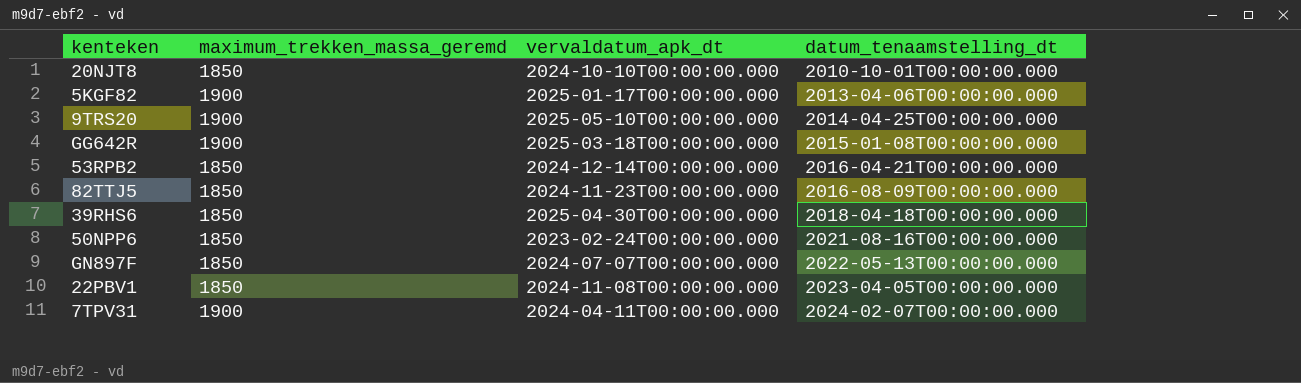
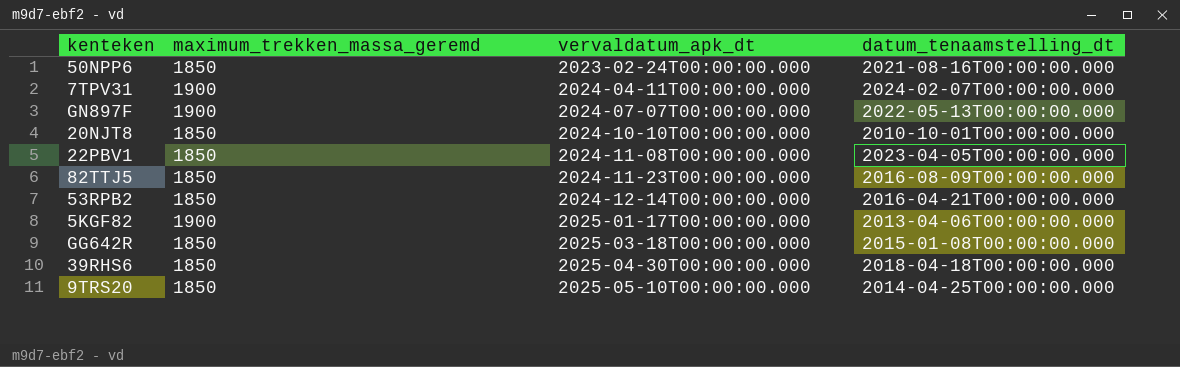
row order: datum_tenaamstelling_dt ascending -> vervaldatum_apk_dt ascending
GN897F | maximum_trekken_massa_geremd: 1850 -> 1900
GG642R | maximum_trekken_massa_geremd: 1900 -> 1850
9TRS20 | maximum_trekken_massa_geremd: 1900 -> 1850

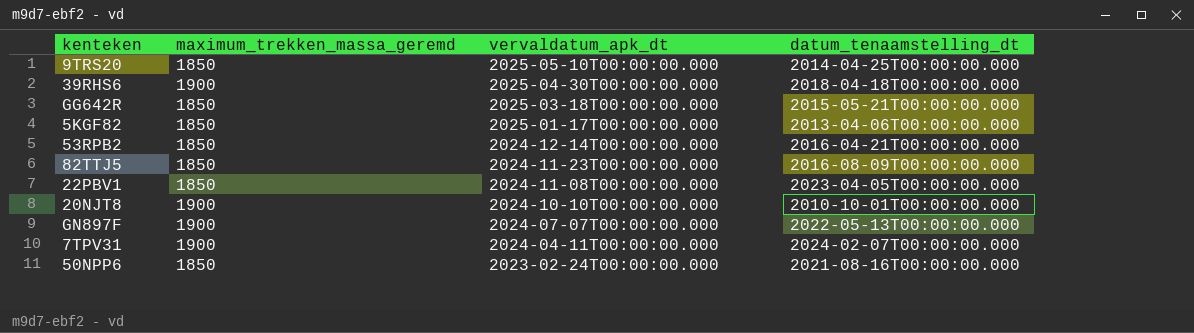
row order: vervaldatum_apk_dt ascending -> vervaldatum_apk_dt descending
39RHS6 | maximum_trekken_massa_geremd: 1850 -> 1900
GG642R | datum_tenaamstelling_dt: 2015-01-08T00:00:00.000 -> 2015-05-21T00:00:00.000
5KGF82 | maximum_trekken_massa_geremd: 1900 -> 1850
20NJT8 | maximum_trekken_massa_geremd: 1850 -> 1900

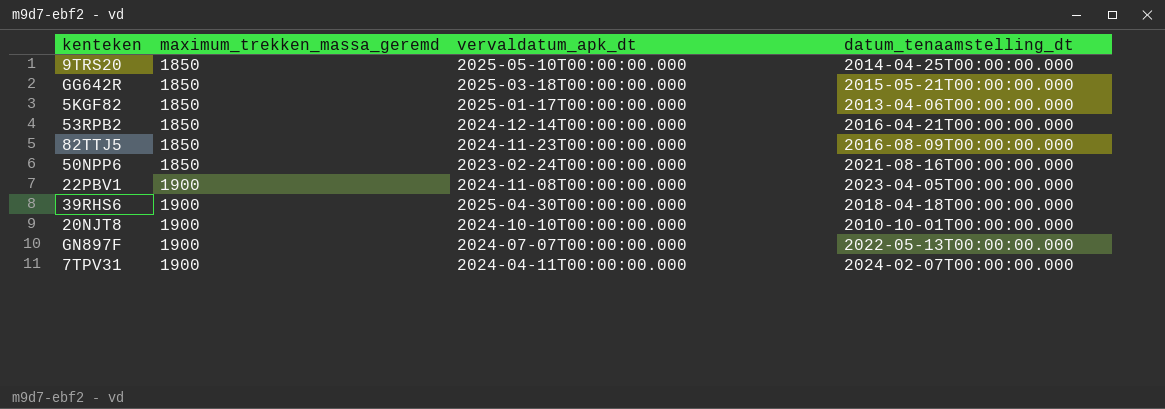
row order: vervaldatum_apk_dt descending -> maximum_trekken_massa_geremd ascending
22PBV1 | maximum_trekken_massa_geremd: 1850 -> 1900

